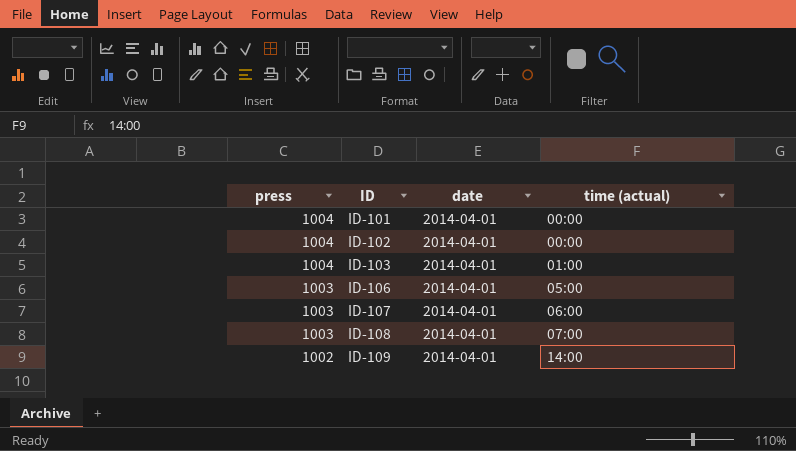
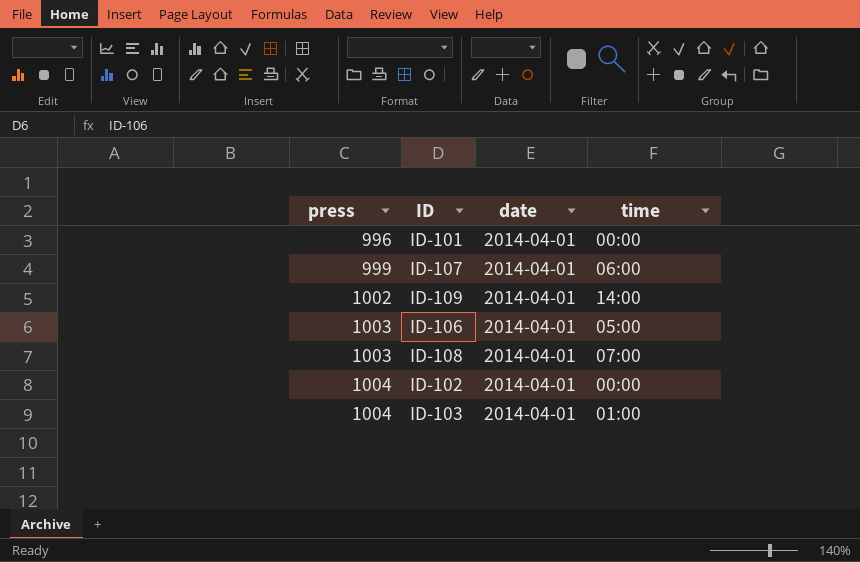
row order: press descending -> press ascending
column name: time (actual) -> time
ID-101 | press: 1004 -> 996
ID-107 | press: 1003 -> 999

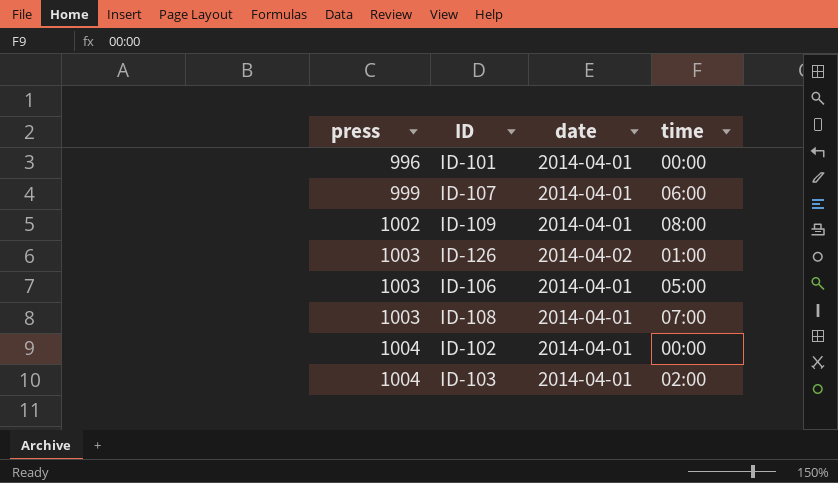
ID-109 | time: 14:00 -> 08:00
row ID-126: none -> 1003 | 2014-04-02 | 01:00
ID-103 | time: 01:00 -> 02:00

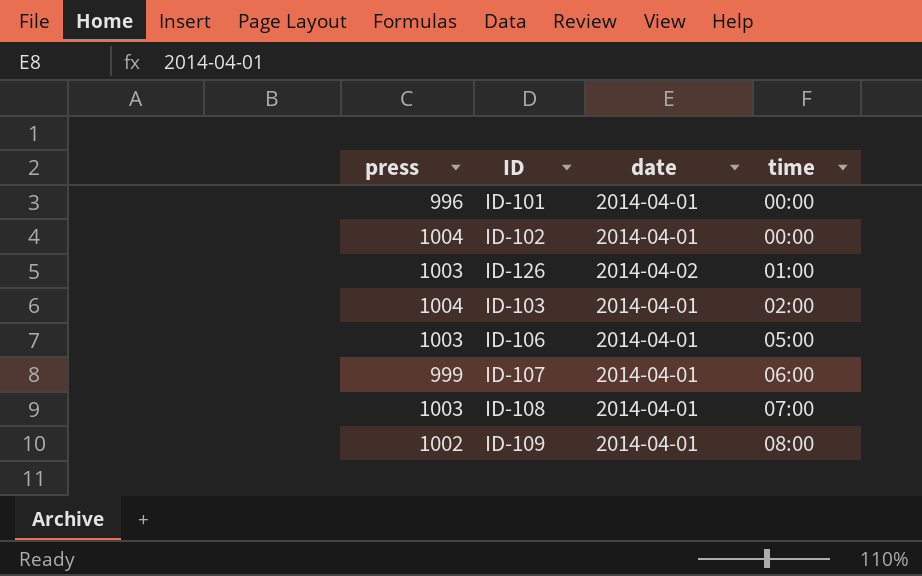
row order: press ascending -> time ascending

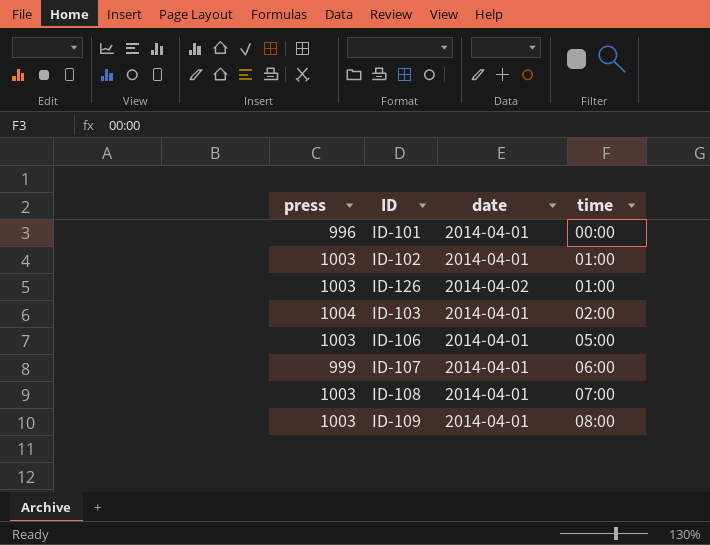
ID-102 | press: 1004 -> 1003
ID-102 | time: 00:00 -> 01:00
ID-109 | press: 1002 -> 1003

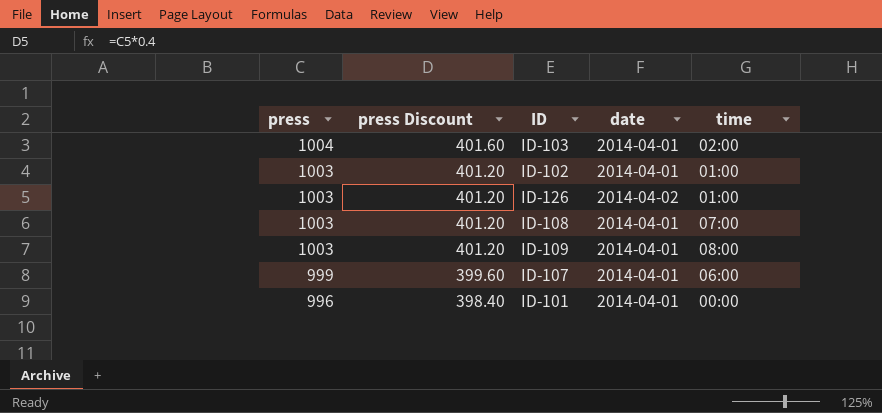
row order: time ascending -> press descending
column press Discount | formula: none -> [press] * 0.4
row ID-106: 1003 | 2014-04-01 | 05:00 -> none

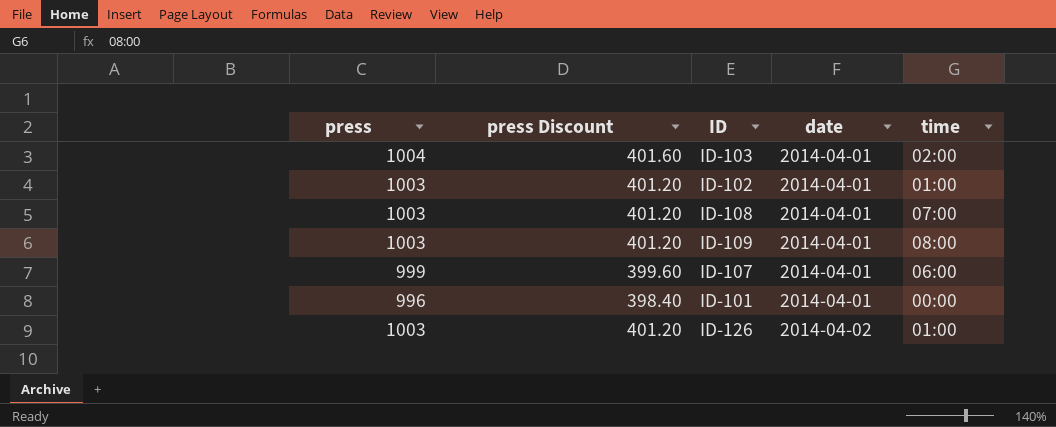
row order: press descending -> date ascending

